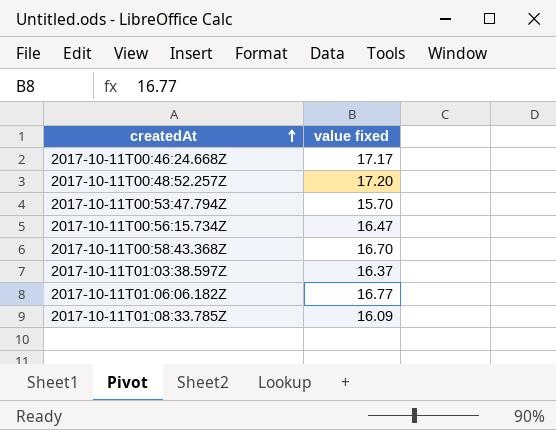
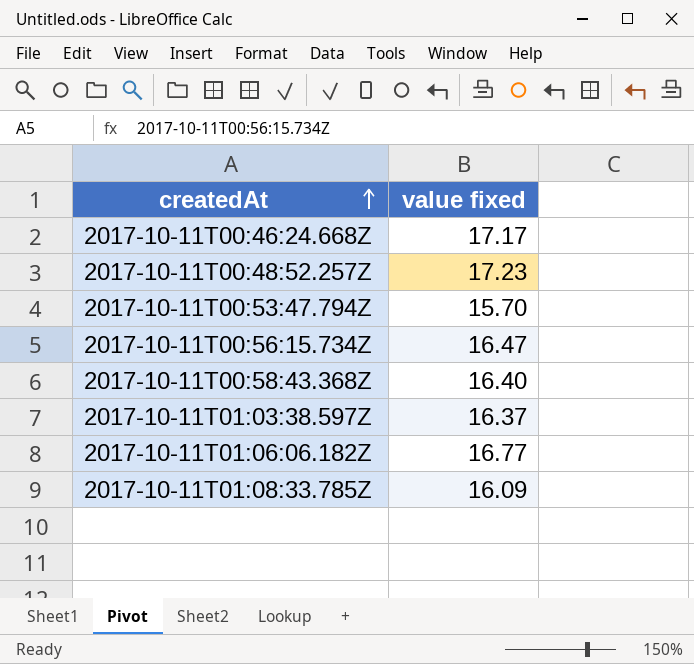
2017-10-11T00:48:52.257Z | value fixed: 17.20 -> 17.23
2017-10-11T00:58:43.368Z | value fixed: 16.70 -> 16.40

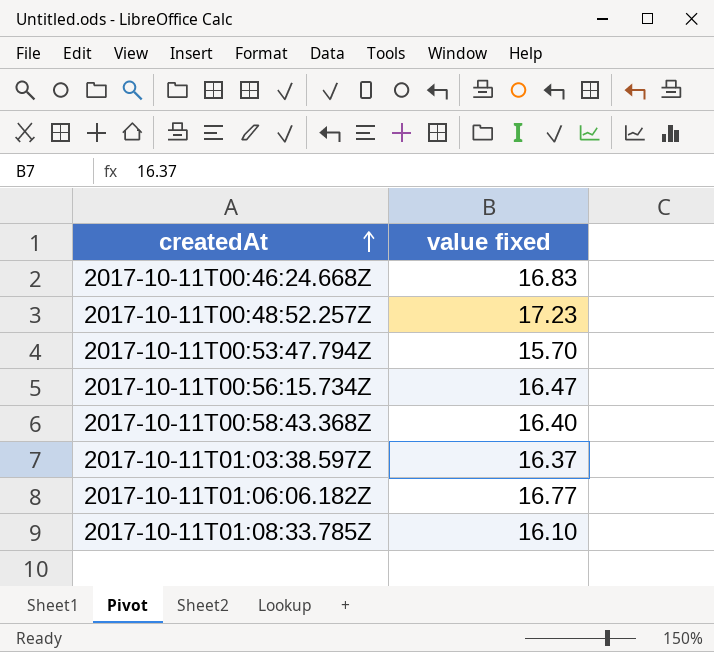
2017-10-11T00:46:24.668Z | value fixed: 17.17 -> 16.83
2017-10-11T01:08:33.785Z | value fixed: 16.09 -> 16.10

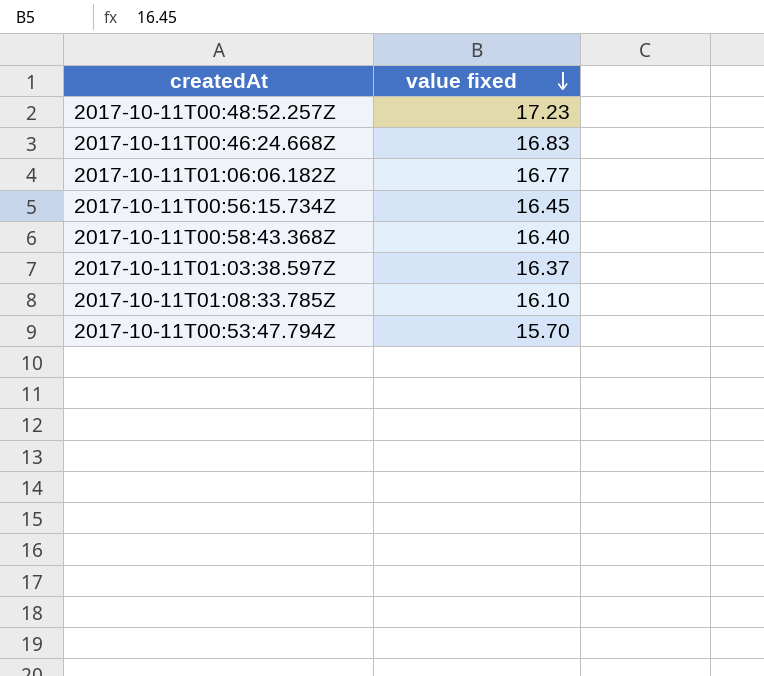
row order: createdAt ascending -> value fixed descending
2017-10-11T00:56:15.734Z | value fixed: 16.47 -> 16.45

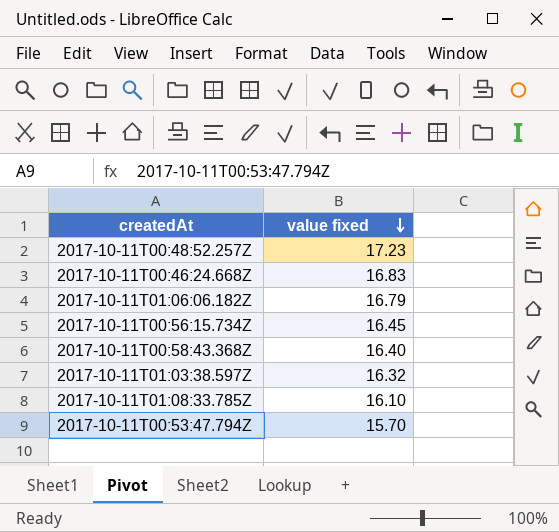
2017-10-11T01:06:06.182Z | value fixed: 16.77 -> 16.79
2017-10-11T01:03:38.597Z | value fixed: 16.37 -> 16.32

